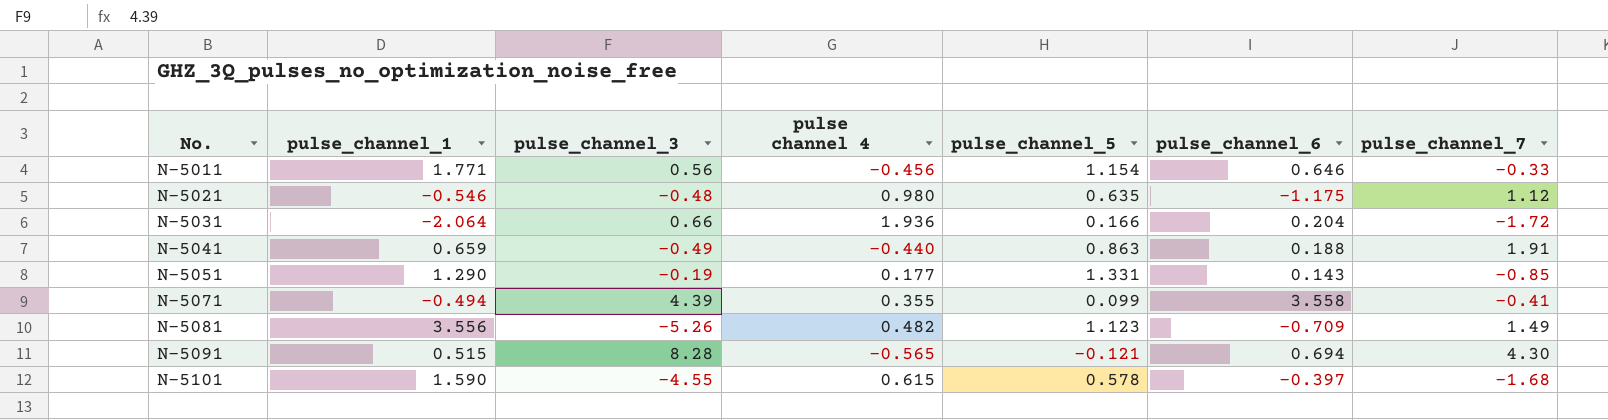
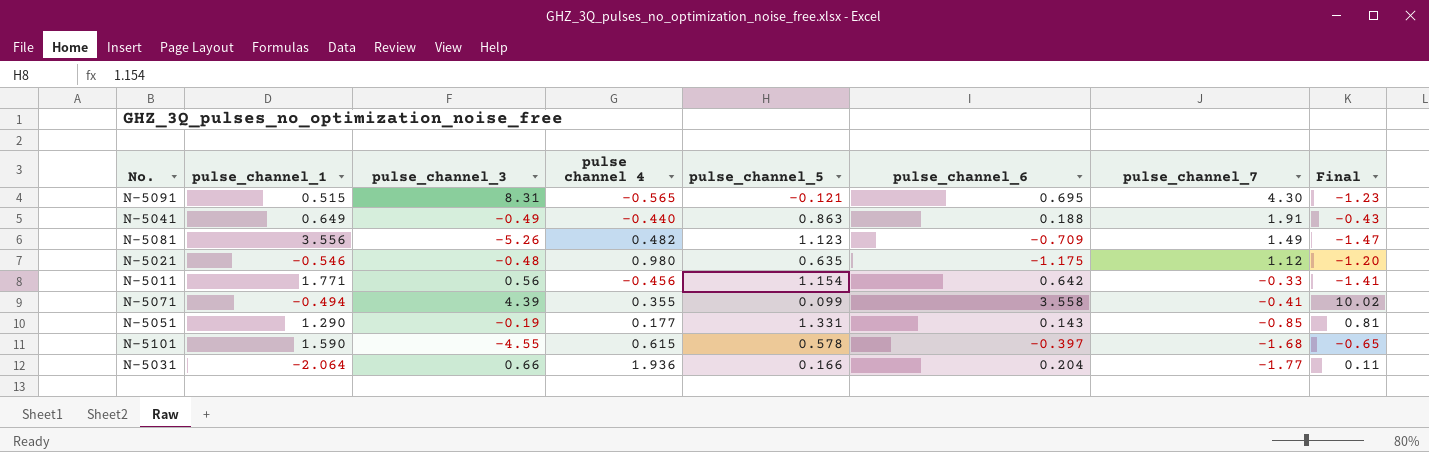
row order: No. ascending -> pulse_channel_7 descending
column Final | formula: none -> [pulse_channel_6] / [pulse channel 4]
N-5091 | pulse_channel_3: 8.28 -> 8.31
N-5091 | pulse_channel_6: 0.694 -> 0.695
N-5041 | pulse_channel_1: 0.659 -> 0.649
N-5011 | pulse_channel_6: 0.646 -> 0.642
N-5031 | pulse_channel_7: -1.72 -> -1.77

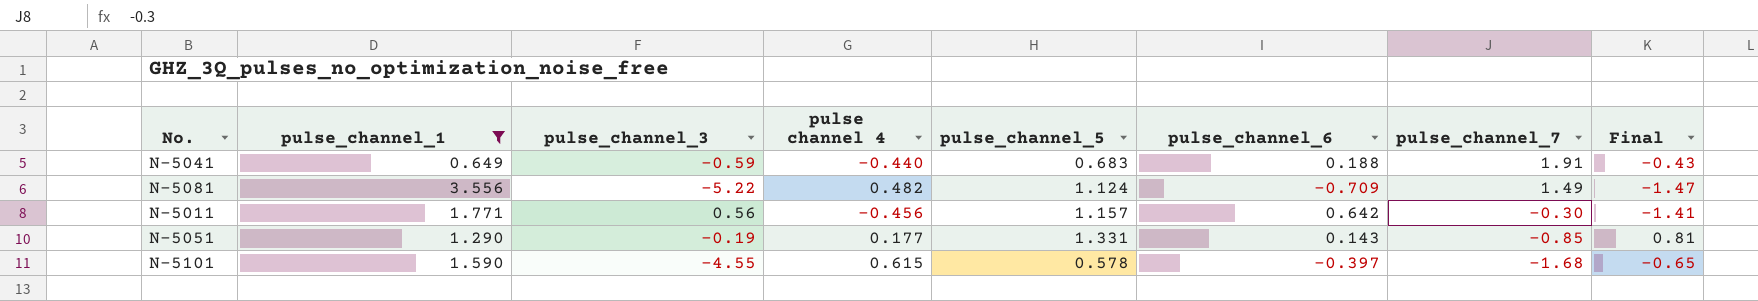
filter: none -> pulse_channel_1 >= 0.649
N-5041 | pulse_channel_3: -0.49 -> -0.59
N-5041 | pulse_channel_5: 0.863 -> 0.683
N-5081 | pulse_channel_3: -5.26 -> -5.22
N-5081 | pulse_channel_5: 1.123 -> 1.124
N-5011 | pulse_channel_5: 1.154 -> 1.157
N-5011 | pulse_channel_7: -0.33 -> -0.30

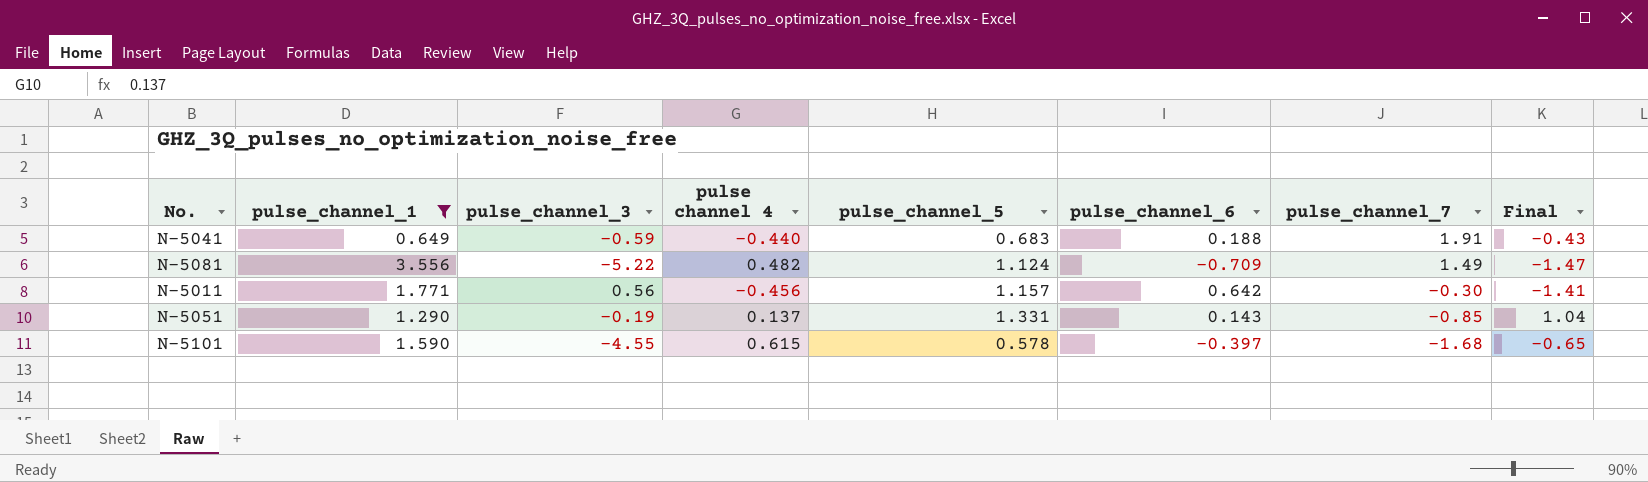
N-5051 | pulse channel 4: 0.177 -> 0.137
N-5051 | Final: 0.81 -> 1.04

